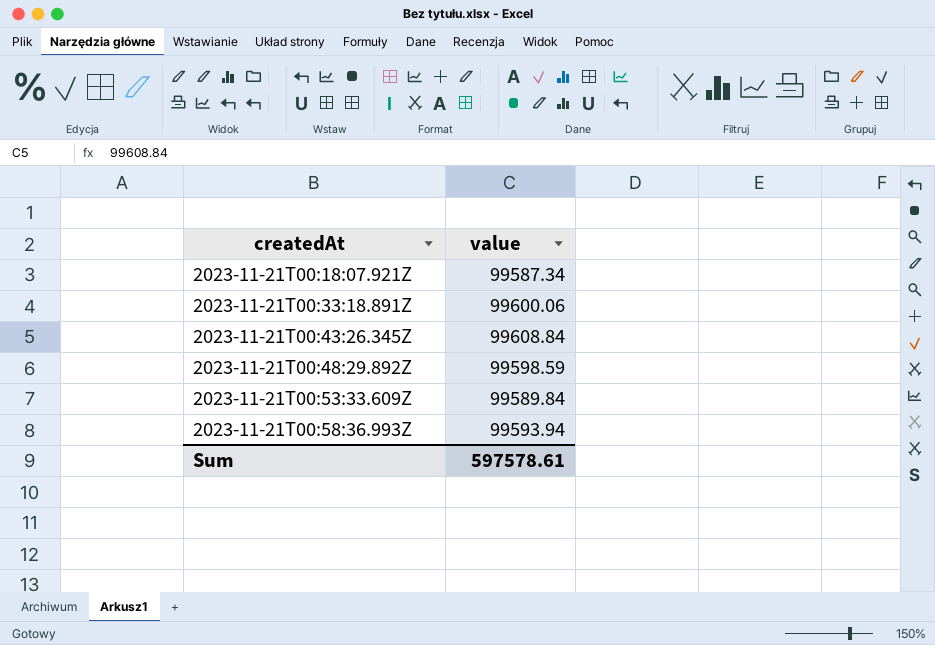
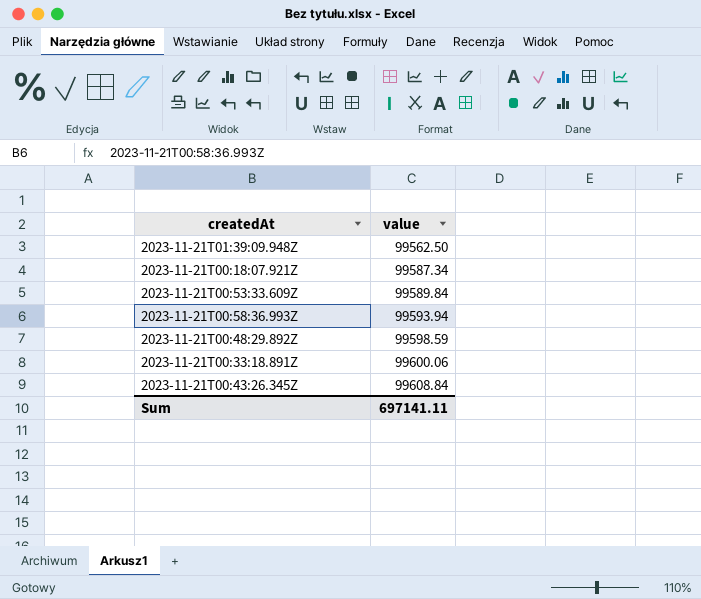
row order: createdAt ascending -> value ascending
row 2023-11-21T01:39:09.948Z: none -> 99562.50
Sum | value: 597578.61 -> 697141.11

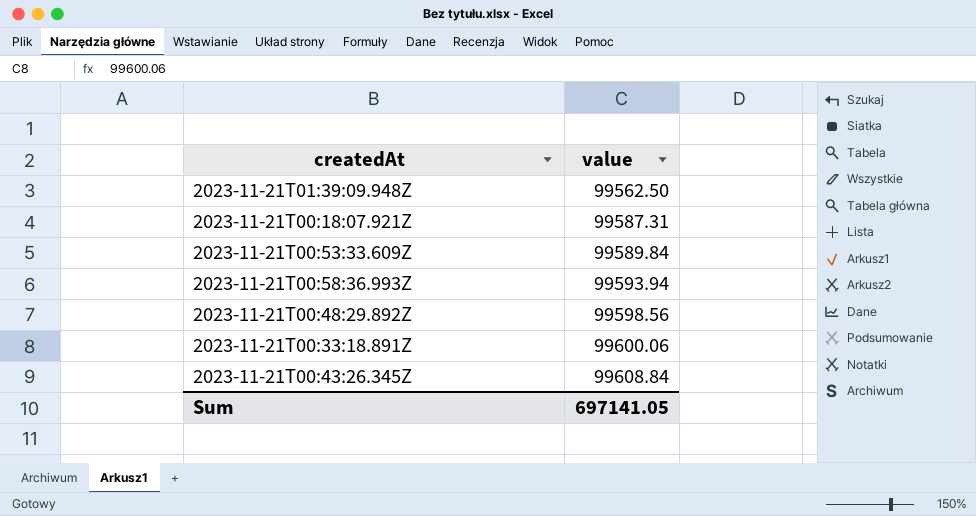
2023-11-21T00:18:07.921Z | value: 99587.34 -> 99587.31
2023-11-21T00:48:29.892Z | value: 99598.59 -> 99598.56
Sum | value: 697141.11 -> 697141.05

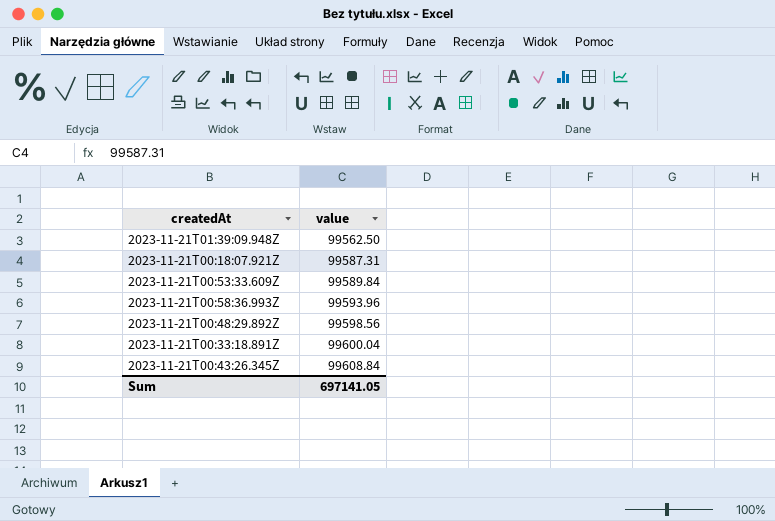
2023-11-21T00:58:36.993Z | value: 99593.94 -> 99593.96
2023-11-21T00:33:18.891Z | value: 99600.06 -> 99600.04

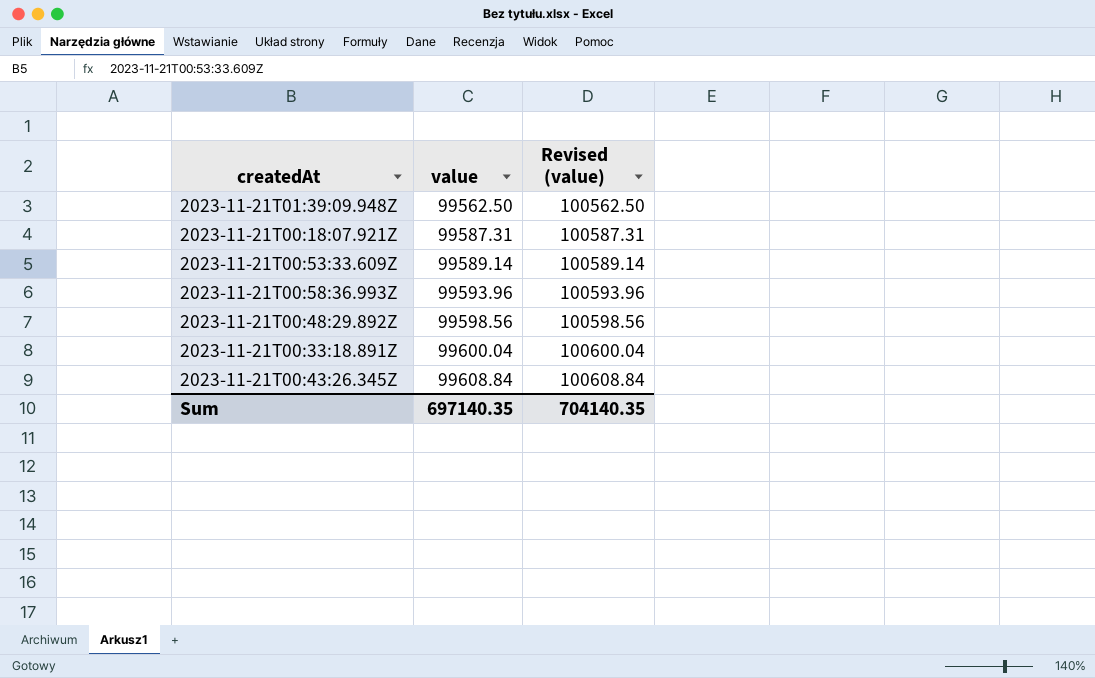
column Revised (value) | formula: none -> [value] + 1000
2023-11-21T00:53:33.609Z | value: 99589.84 -> 99589.14
Sum | value: 697141.05 -> 697140.35

